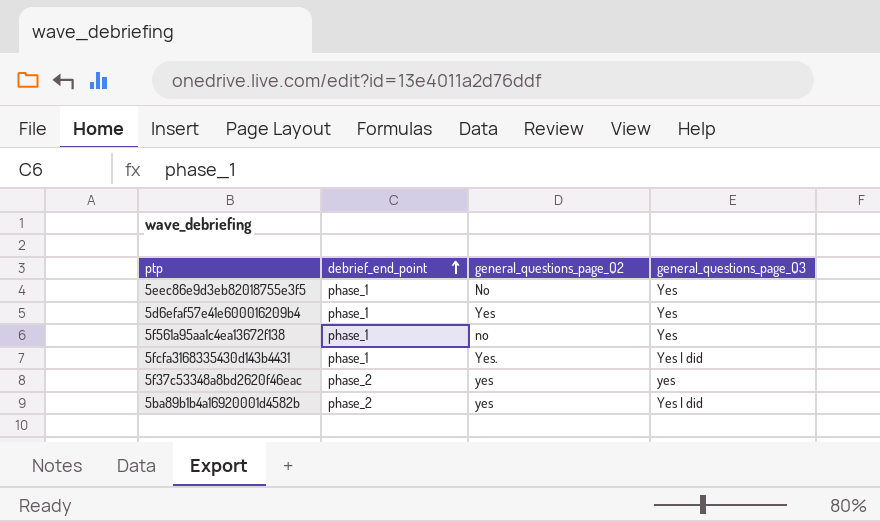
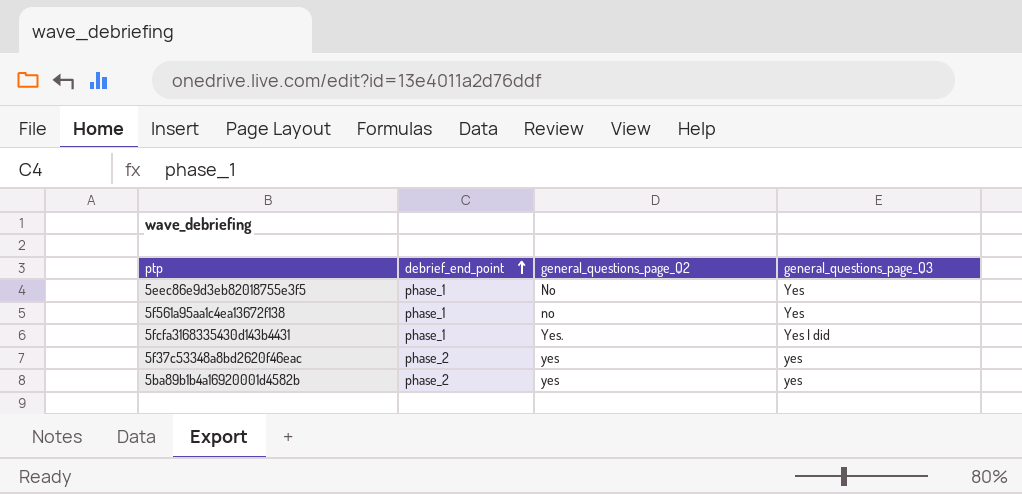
row 5d6efaf57e41e600016209b4: phase_1 | Yes | Yes -> none
5ba89b1b4a16920001d4582b | general_questions_page_Q3: Yes I did -> yes

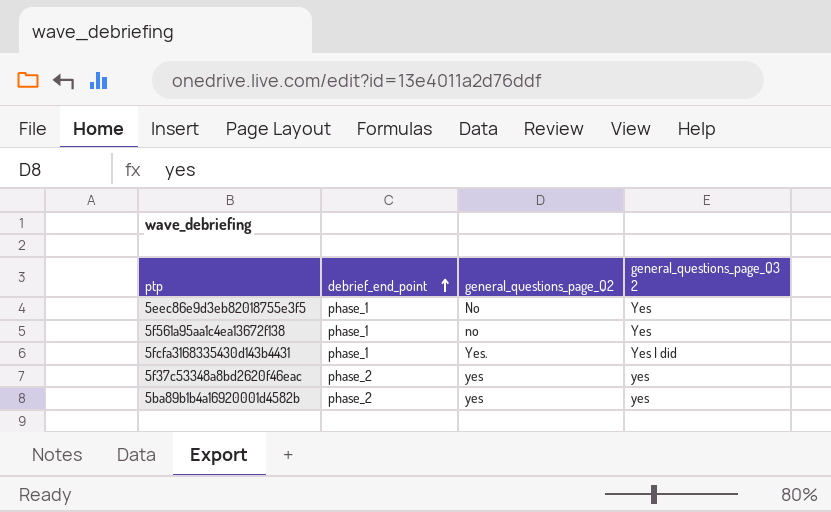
column name: general_questions_page_Q3 -> general_questions_page_Q3 2

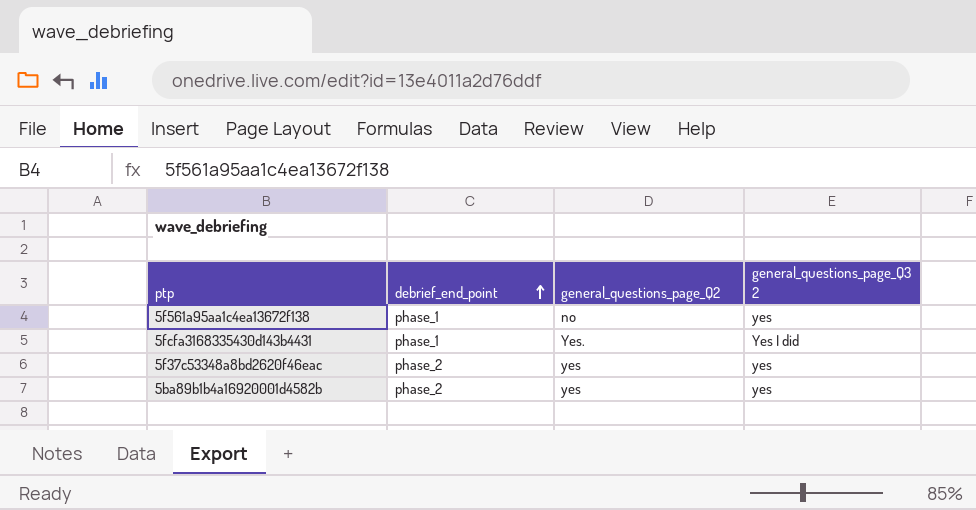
row 5eec86e9d3eb82018755e3f5: phase_1 | No | Yes -> none
5f561a95aa1c4ea13672f138 | general_questions_page_Q3 2: Yes -> yes

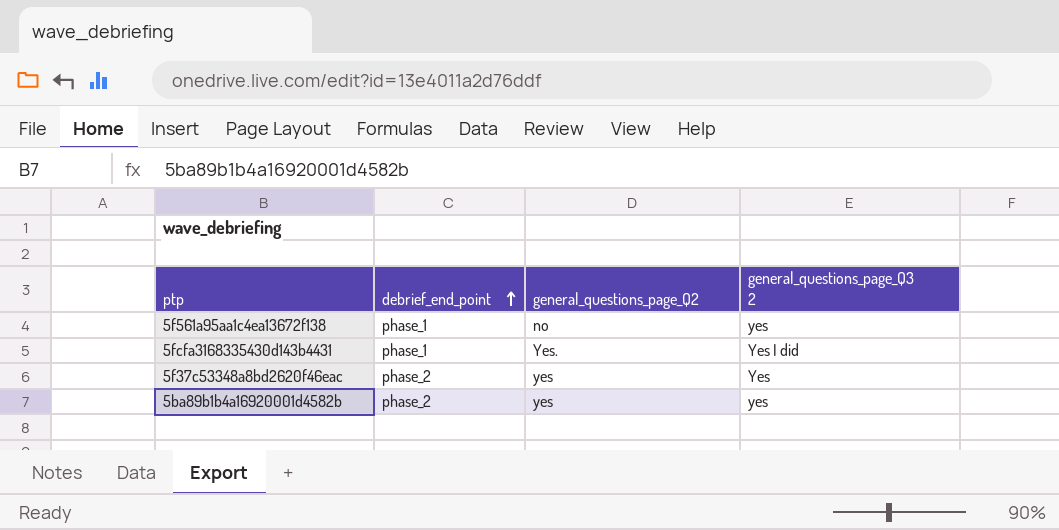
5f37c53348a8bd2620f46eac | general_questions_page_Q3 2: yes -> Yes

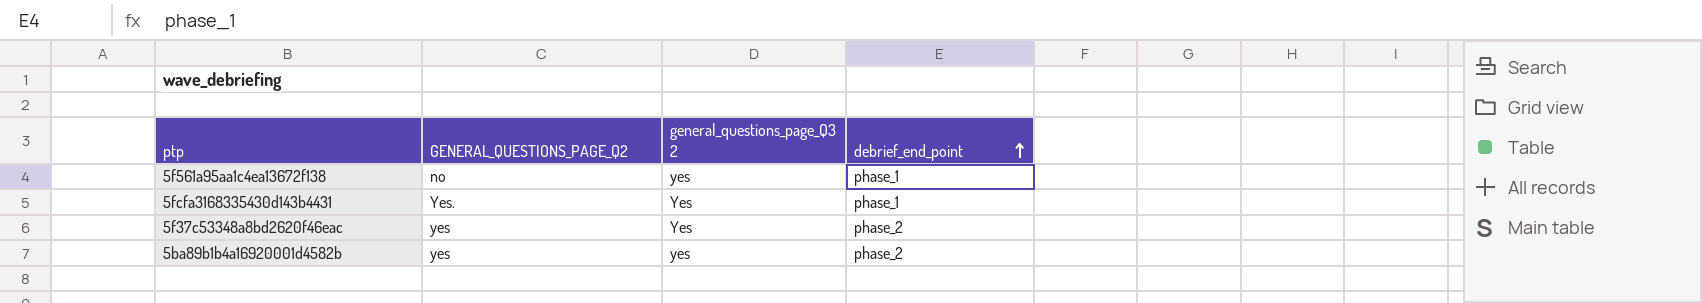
column name: general_questions_page_Q2 -> GENERAL_QUESTIONS_PAGE_Q2
column debrief_end_point | position: 2 -> 4
5fcfa3168335430d143b4431 | general_questions_page_Q3 2: Yes I did -> Yes

